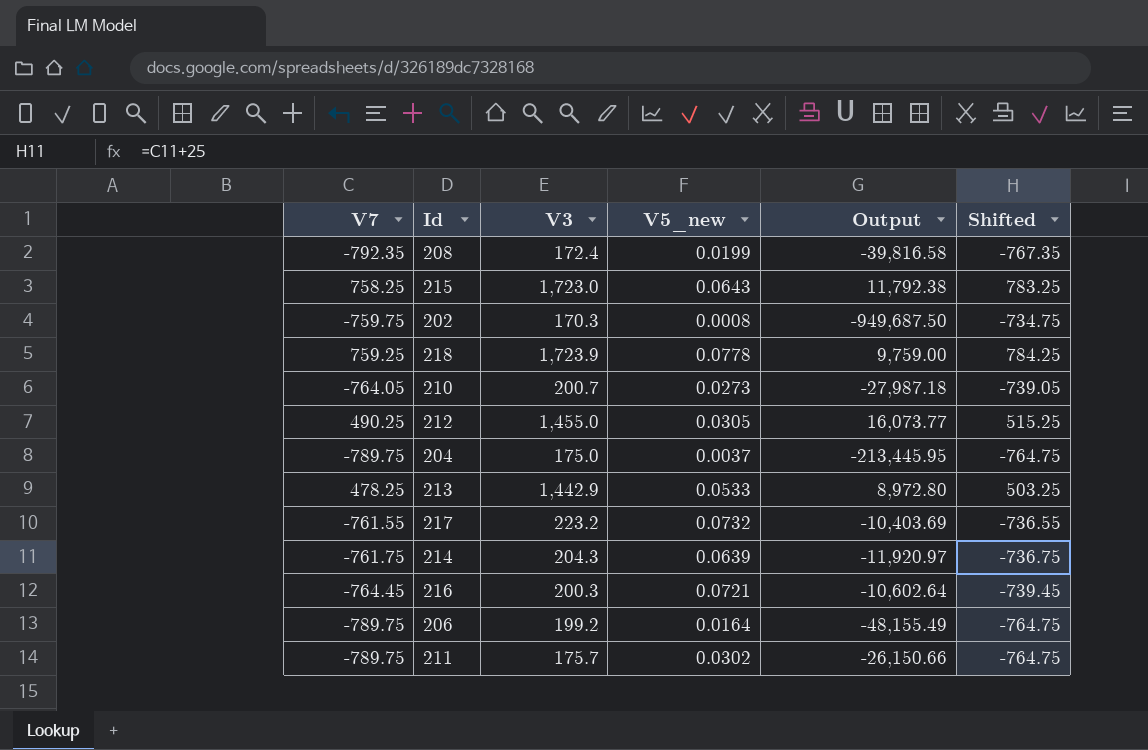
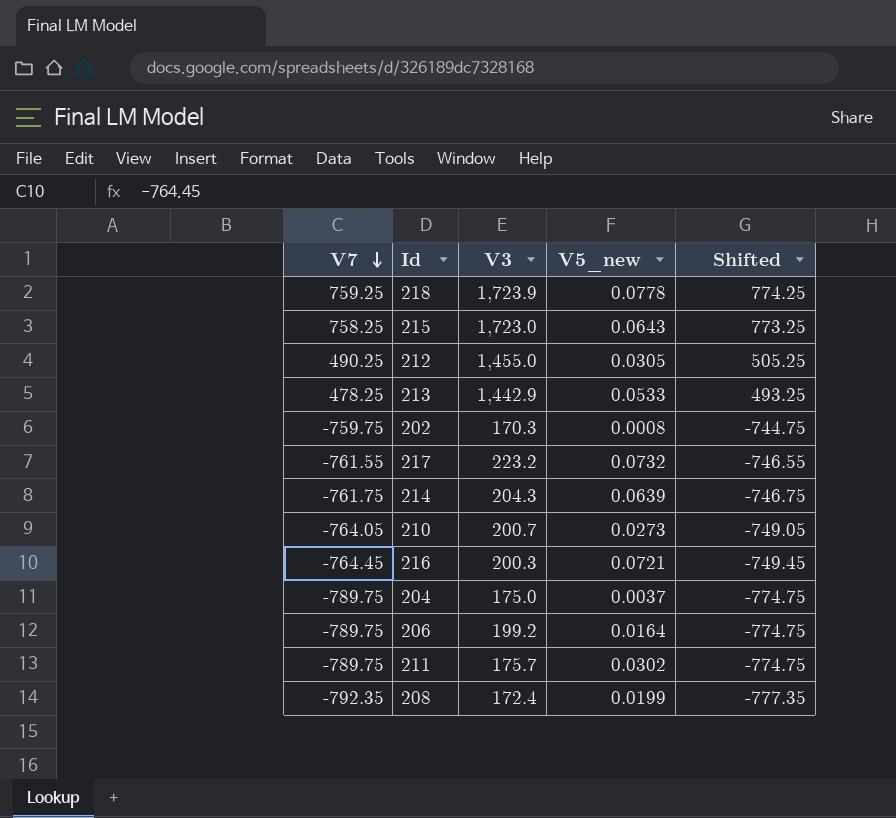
row order: none -> V7 descending
column Output | formula: [V7] / [V5_new] -> none
column Shifted | formula: [V7] + 25 -> [V7] + 15

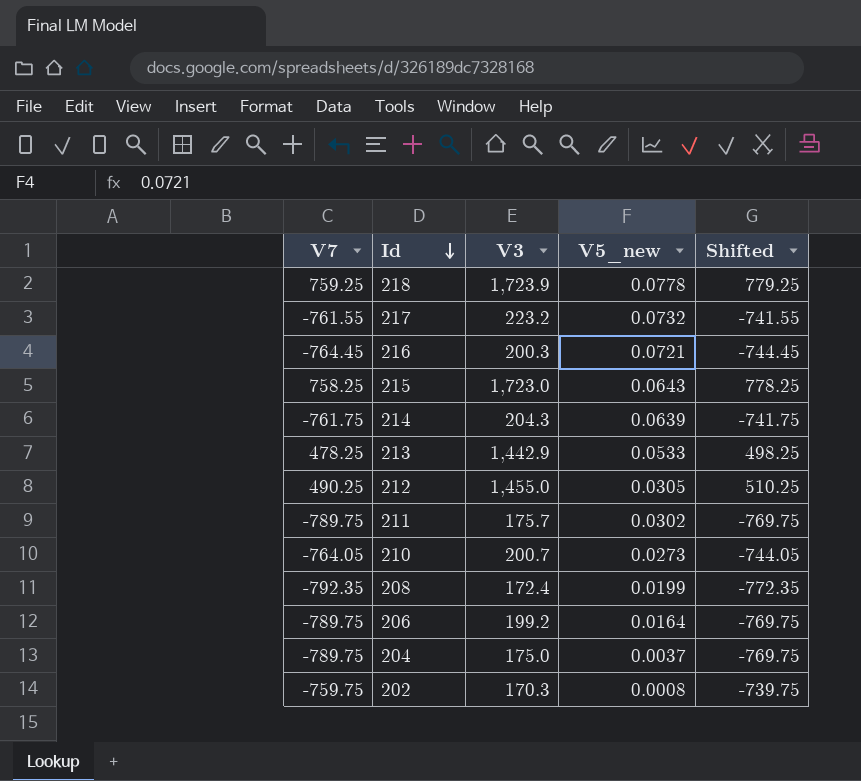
row order: V7 descending -> Id descending
column Shifted | formula: [V7] + 15 -> [V7] + 20

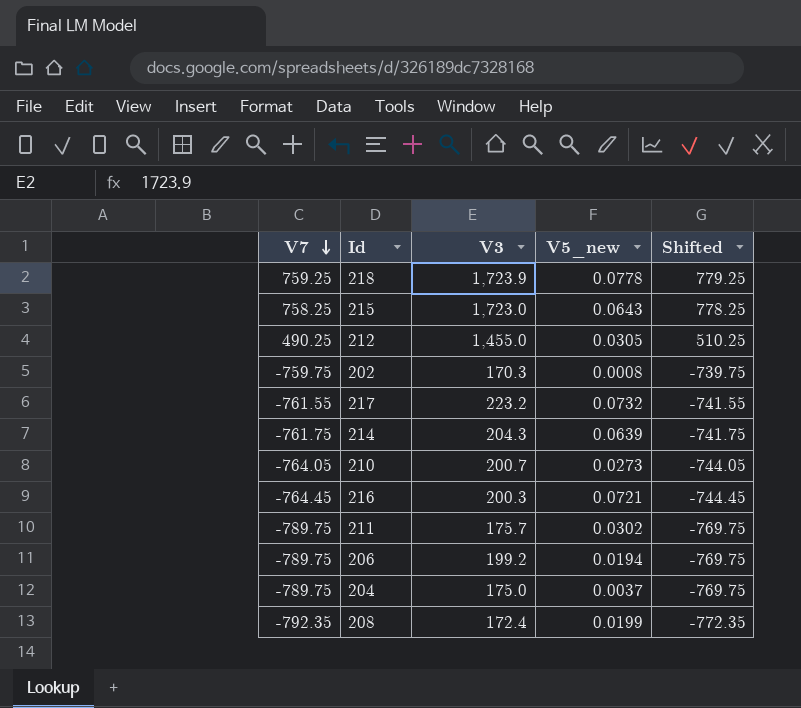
row order: Id descending -> V7 descending
row 213: 478.25 | 1,442.9 | 0.0533 | 498.25 -> none
206 | V5_new: 0.0164 -> 0.0194

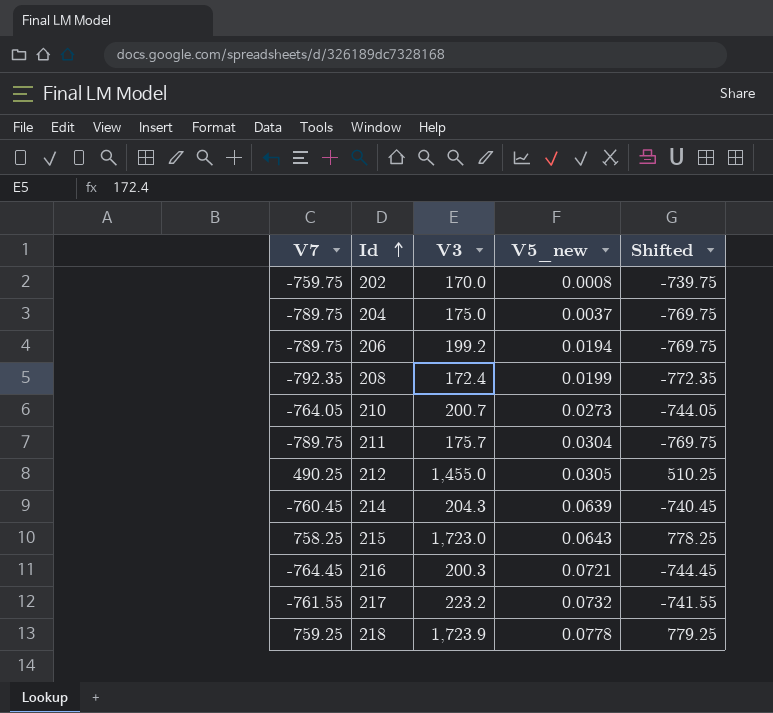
row order: V7 descending -> Id ascending
202 | V3: 170.3 -> 170.0
211 | V5_new: 0.0302 -> 0.0304
214 | V7: -761.75 -> -760.45
214 | Shifted: -741.75 -> -740.45

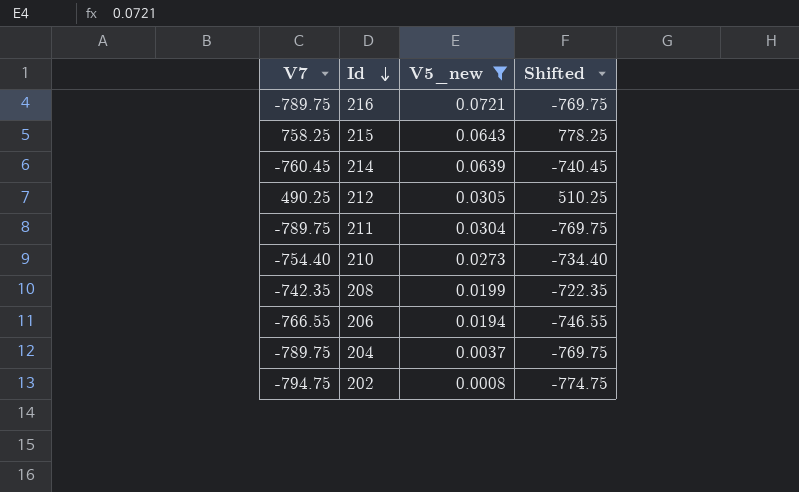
filter: none -> V5_new <= 0.0721
row order: Id ascending -> Id descending
column V3 | position: 3 -> none
216 | V7: -764.45 -> -789.75
216 | Shifted: -744.45 -> -769.75
210 | V7: -764.05 -> -754.40
210 | Shifted: -744.05 -> -734.40
208 | V7: -792.35 -> -742.35
208 | Shifted: -772.35 -> -722.35
206 | V7: -789.75 -> -766.55
206 | Shifted: -769.75 -> -746.55
202 | V7: -759.75 -> -794.75
202 | Shifted: -739.75 -> -774.75

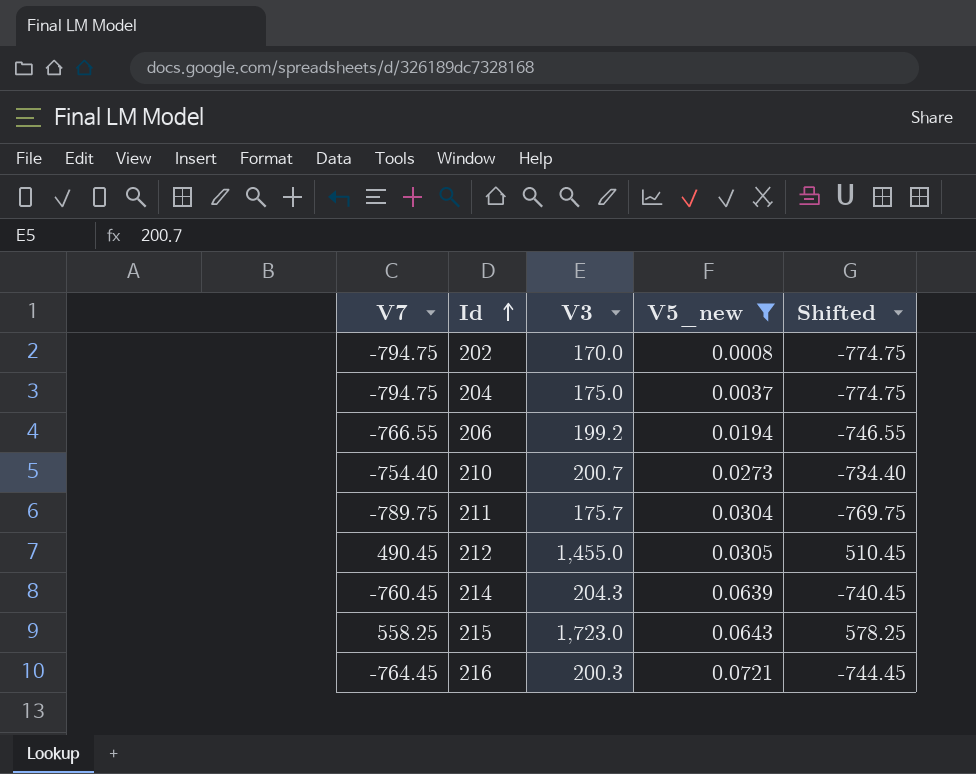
row order: Id descending -> Id ascending
column V3 | position: none -> 3
row 208: -742.35 | 0.0199 | -722.35 -> none
204 | V7: -789.75 -> -794.75
204 | Shifted: -769.75 -> -774.75
212 | V7: 490.25 -> 490.45
212 | Shifted: 510.25 -> 510.45
215 | V7: 758.25 -> 558.25
215 | Shifted: 778.25 -> 578.25
216 | V7: -789.75 -> -764.45
216 | Shifted: -769.75 -> -744.45

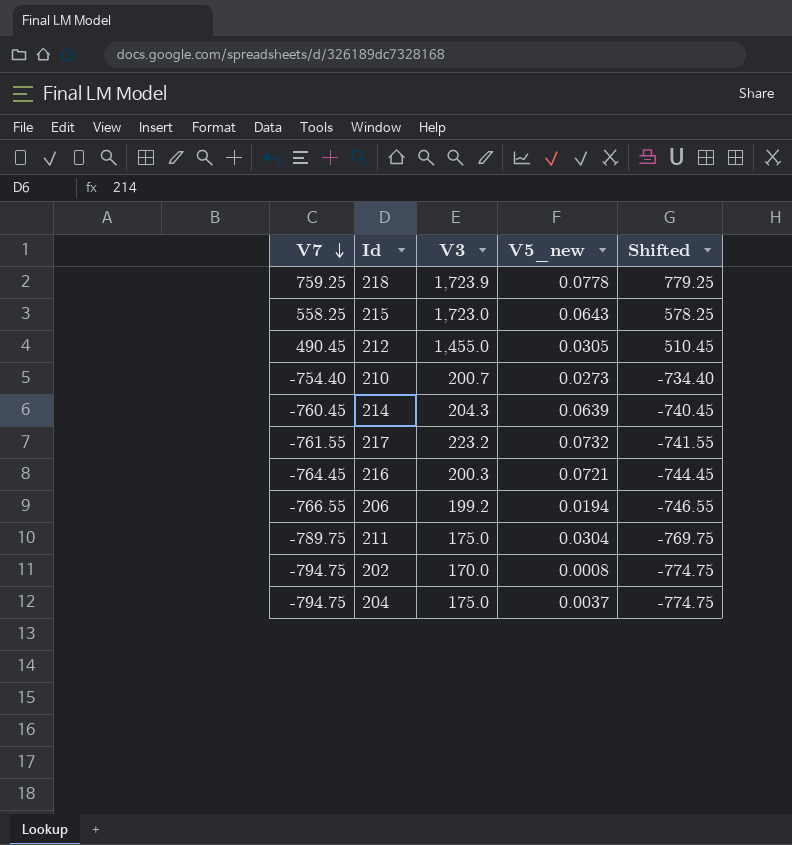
filter: V5_new <= 0.0721 -> none
row order: Id ascending -> V7 descending
211 | V3: 175.7 -> 175.0

